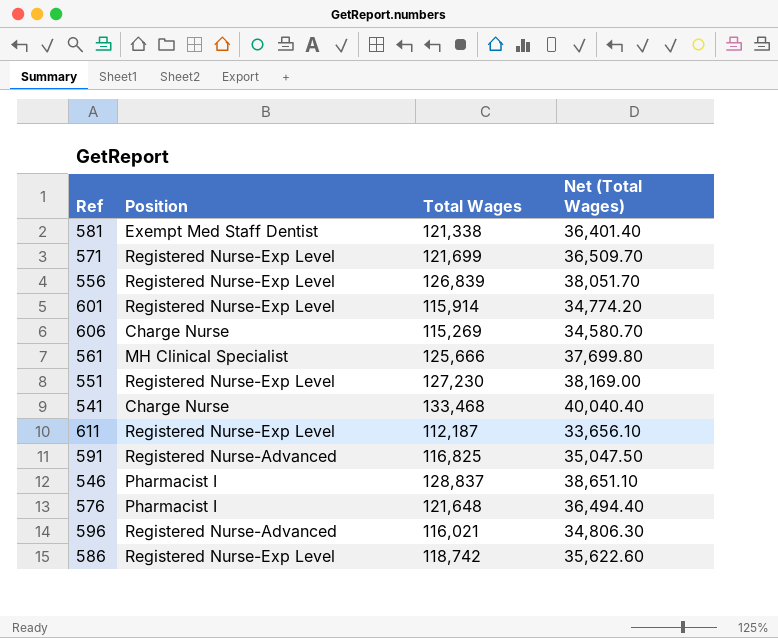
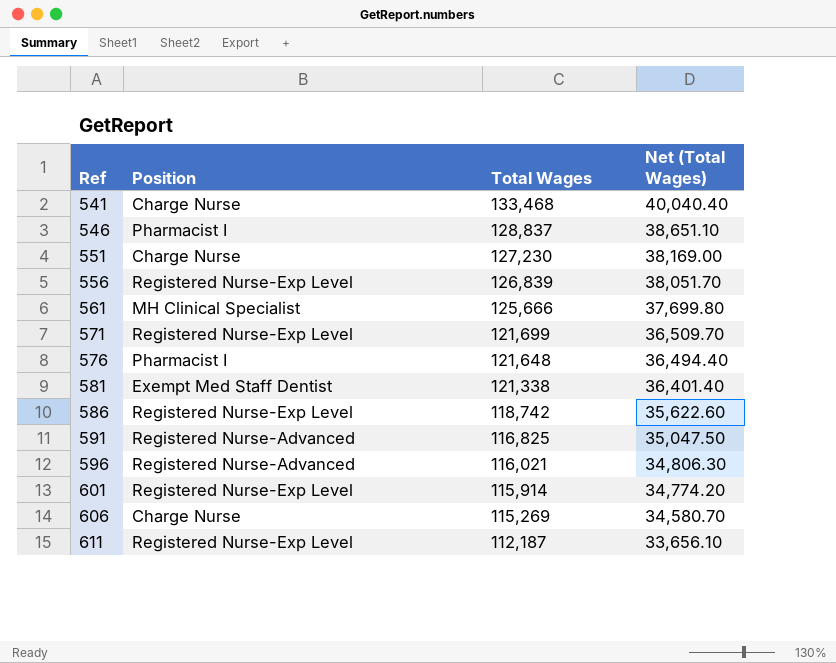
row order: none -> Ref ascending
551 | Position: Registered Nurse-Exp Level -> Charge Nurse

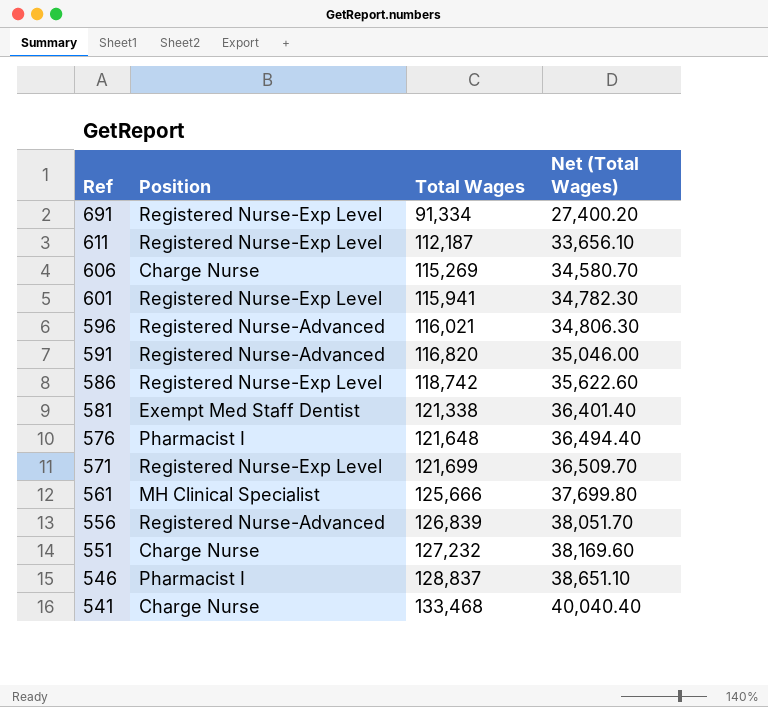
row order: Ref ascending -> Ref descending
row 691: none -> Registered Nurse-Exp Level | 91,334 | 27,400.20
601 | Total Wages: 115,914 -> 115,941
601 | Net (Total Wages): 34,774.20 -> 34,782.30
591 | Total Wages: 116,825 -> 116,820
591 | Net (Total Wages): 35,047.50 -> 35,046.00
556 | Position: Registered Nurse-Exp Level -> Registered Nurse-Advanced
551 | Total Wages: 127,230 -> 127,232
551 | Net (Total Wages): 38,169.00 -> 38,169.60

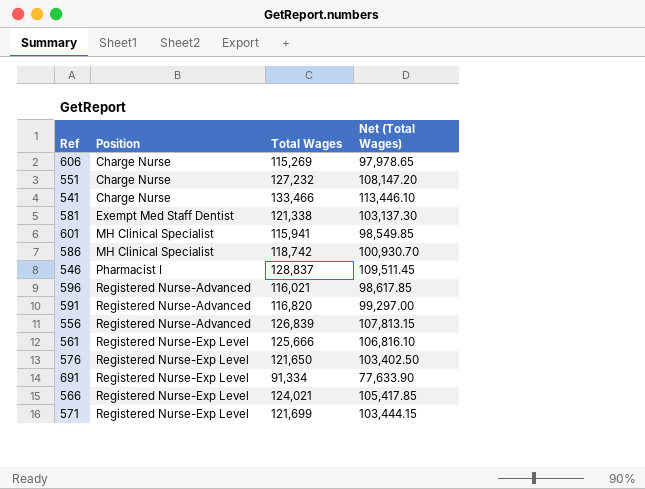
row order: Ref descending -> Position ascending
column Net (Total Wages) | formula: [Total Wages] * 0.3 -> [Total Wages] * 0.85
row 611: Registered Nurse-Exp Level | 112,187 | 33,656.10 -> none
541 | Total Wages: 133,468 -> 133,466
601 | Position: Registered Nurse-Exp Level -> MH Clinical Specialist
586 | Position: Registered Nurse-Exp Level -> MH Clinical Specialist
561 | Position: MH Clinical Specialist -> Registered Nurse-Exp Level
576 | Position: Pharmacist I -> Registered Nurse-Exp Level
576 | Total Wages: 121,648 -> 121,650
row 566: none -> Registered Nurse-Exp Level | 124,021 | 105,417.85

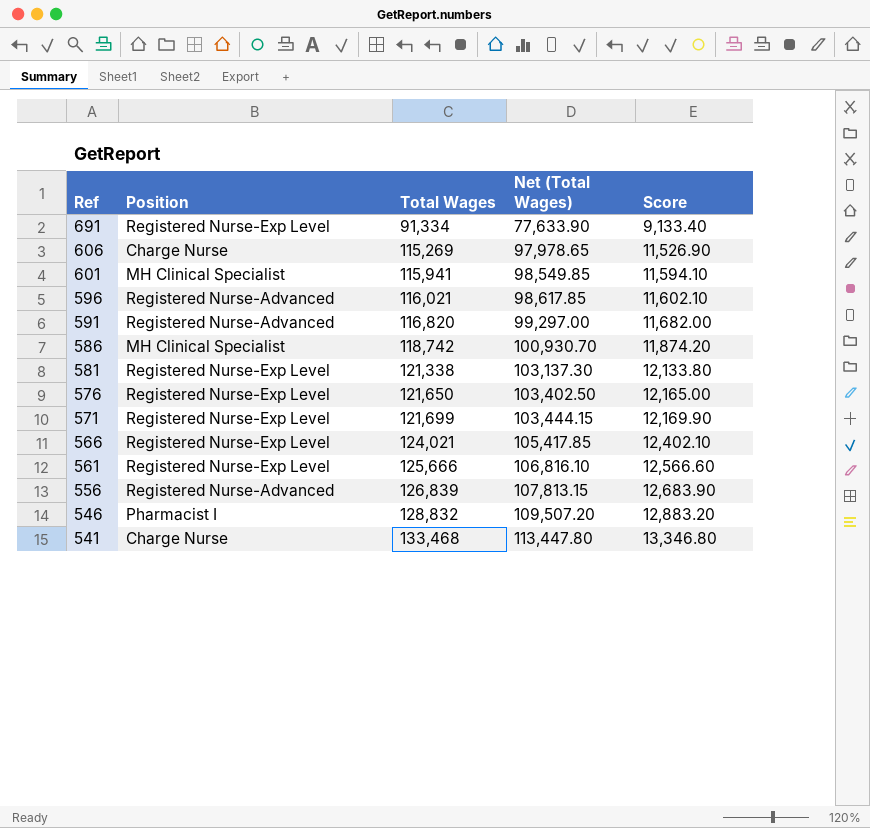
row order: Position ascending -> Ref descending
column Score | formula: none -> [Total Wages] * 0.1
row 551: Charge Nurse | 127,232 | 108,147.20 -> none
581 | Position: Exempt Med Staff Dentist -> Registered Nurse-Exp Level
546 | Total Wages: 128,837 -> 128,832
546 | Net (Total Wages): 109,511.45 -> 109,507.20
541 | Total Wages: 133,466 -> 133,468
541 | Net (Total Wages): 113,446.10 -> 113,447.80

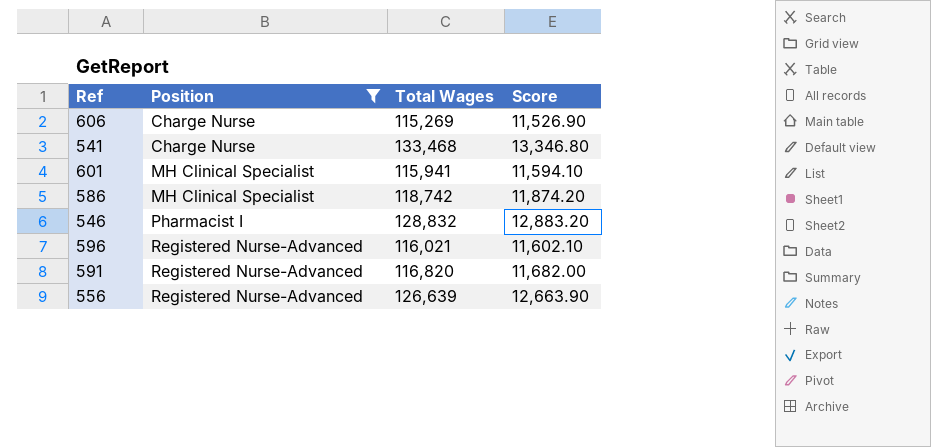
filter: none -> Position != Registered Nurse-Exp Level
row order: Ref descending -> Position ascending
column Net (Total Wages) | formula: [Total Wages] * 0.85 -> none
556 | Total Wages: 126,839 -> 126,639
556 | Score: 12,683.90 -> 12,663.90

